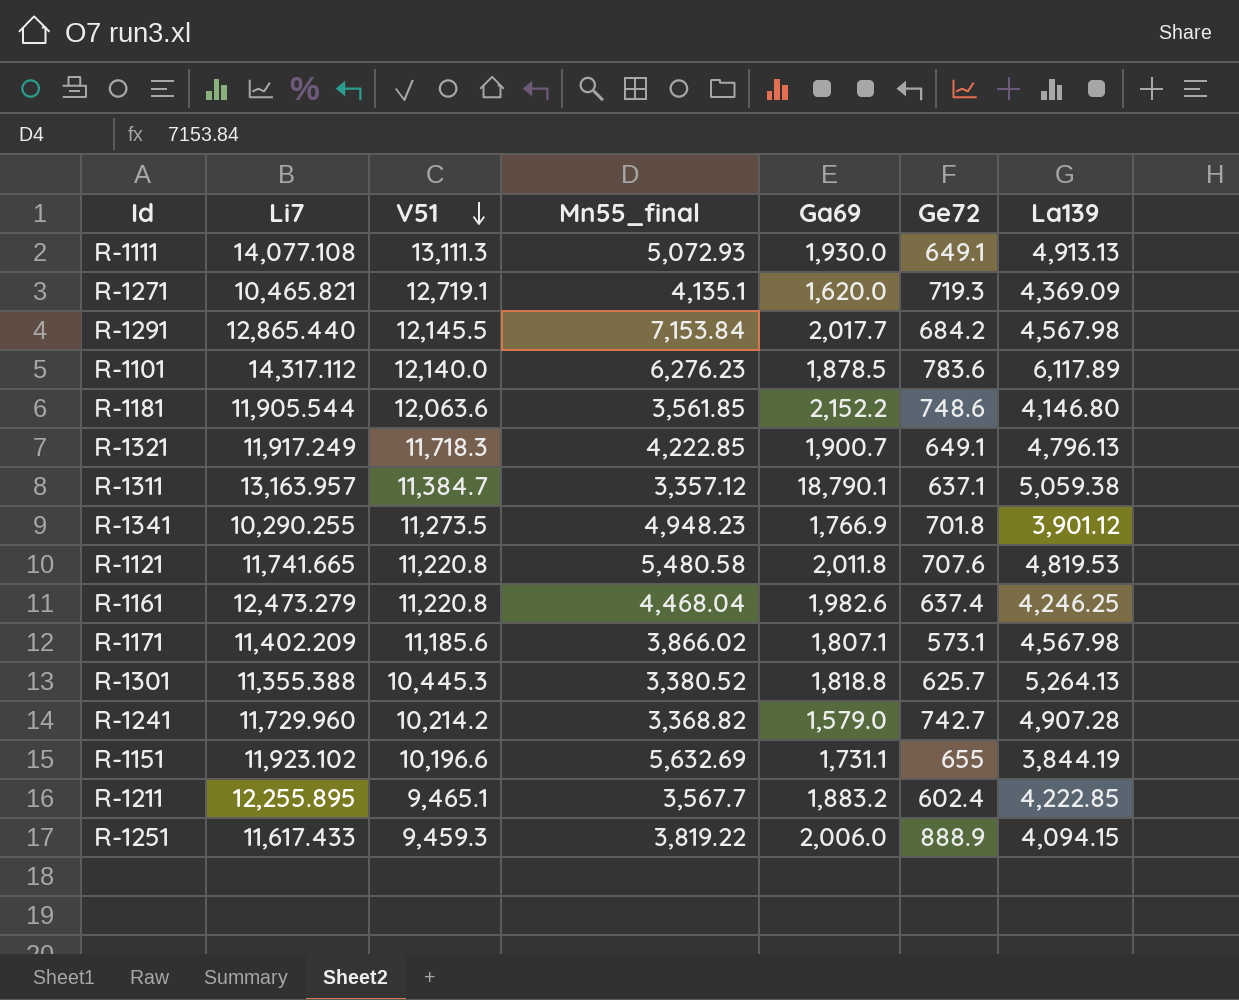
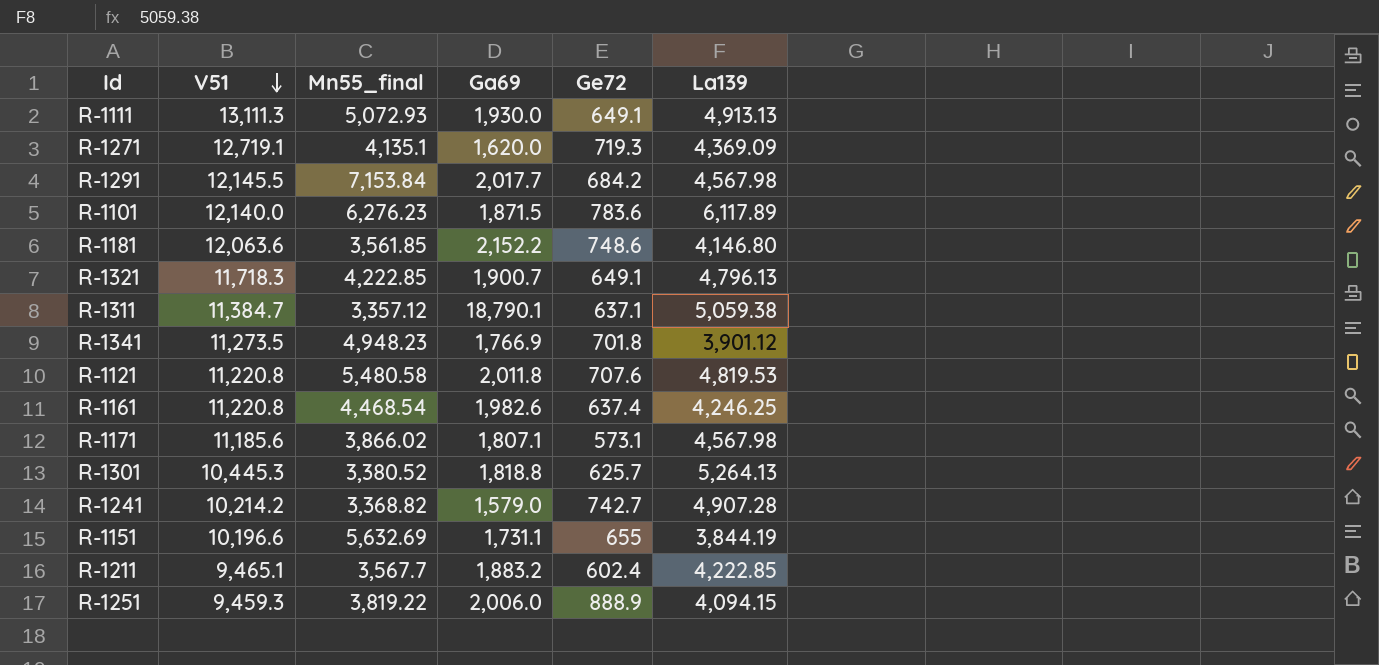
column Li7 | position: 2 -> none
R-1101 | Ga69: 1,878.5 -> 1,871.5
R-1161 | Mn55_final: 4,468.04 -> 4,468.54

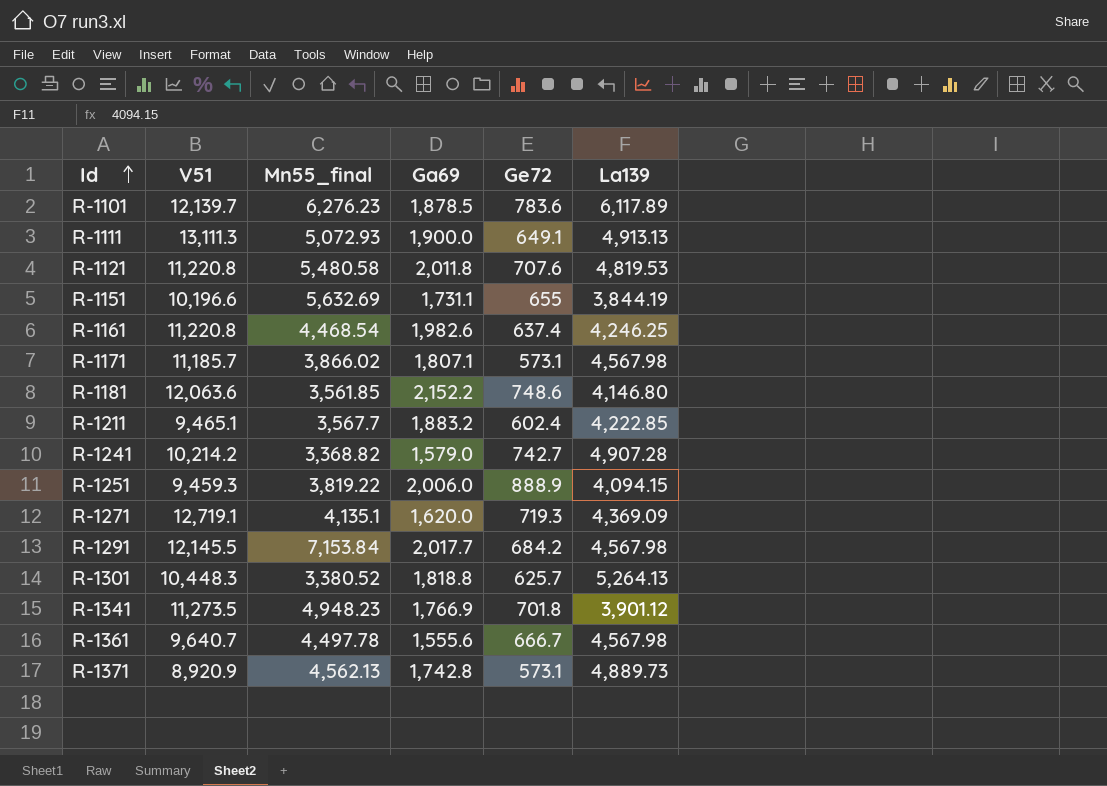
row order: V51 descending -> Id ascending
row R-1321: 11,718.3 | 4,222.85 | 1,900.7 | 649.1 | 4,796.13 -> none
row R-1311: 11,384.7 | 3,357.12 | 18,790.1 | 637.1 | 5,059.38 -> none
R-1101 | V51: 12,140.0 -> 12,139.7
R-1101 | Ga69: 1,871.5 -> 1,878.5
R-1111 | Ga69: 1,930.0 -> 1,900.0
R-1171 | V51: 11,185.6 -> 11,185.7
R-1301 | V51: 10,445.3 -> 10,448.3
row R-1361: none -> 9,640.7 | 4,497.78 | 1,555.6 | 666.7 | 4,567.98
row R-1371: none -> 8,920.9 | 4,562.13 | 1,742.8 | 573.1 | 4,889.73

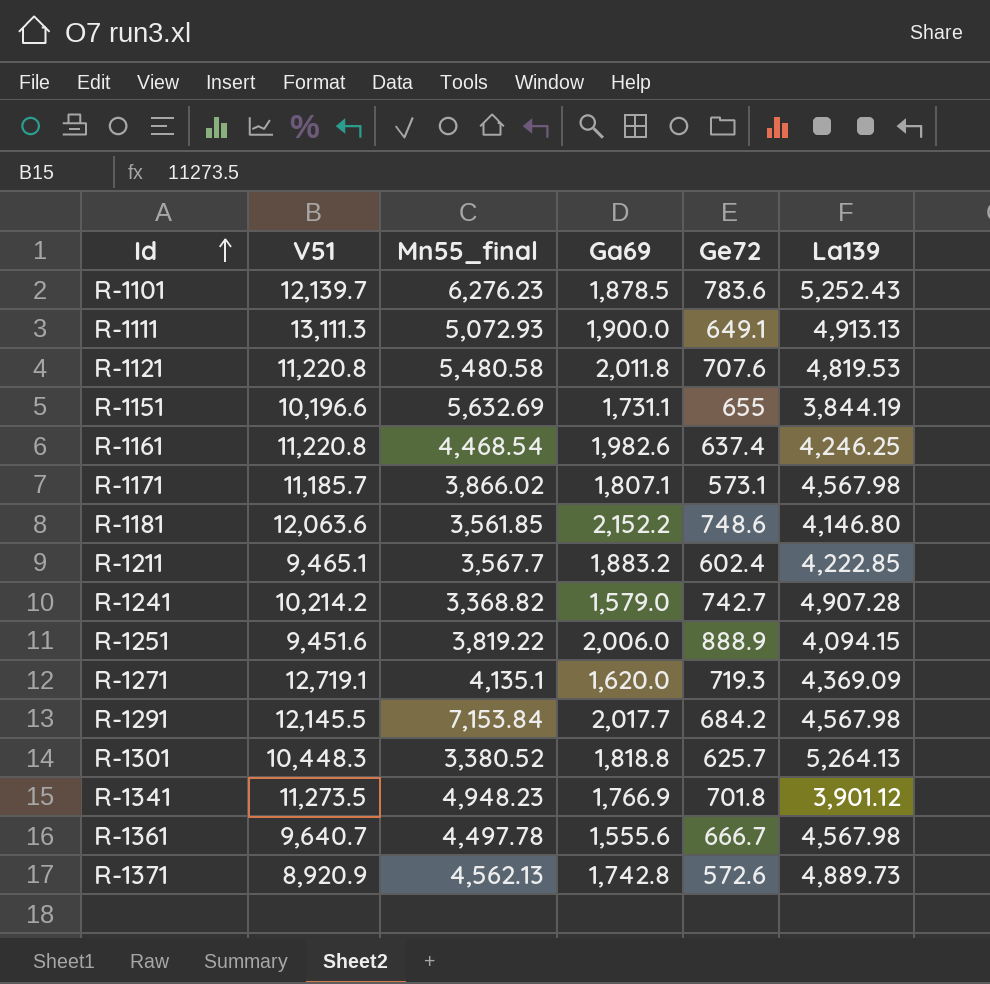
R-1101 | La139: 6,117.89 -> 5,252.43
R-1251 | V51: 9,459.3 -> 9,451.6
R-1371 | Ge72: 573.1 -> 572.6

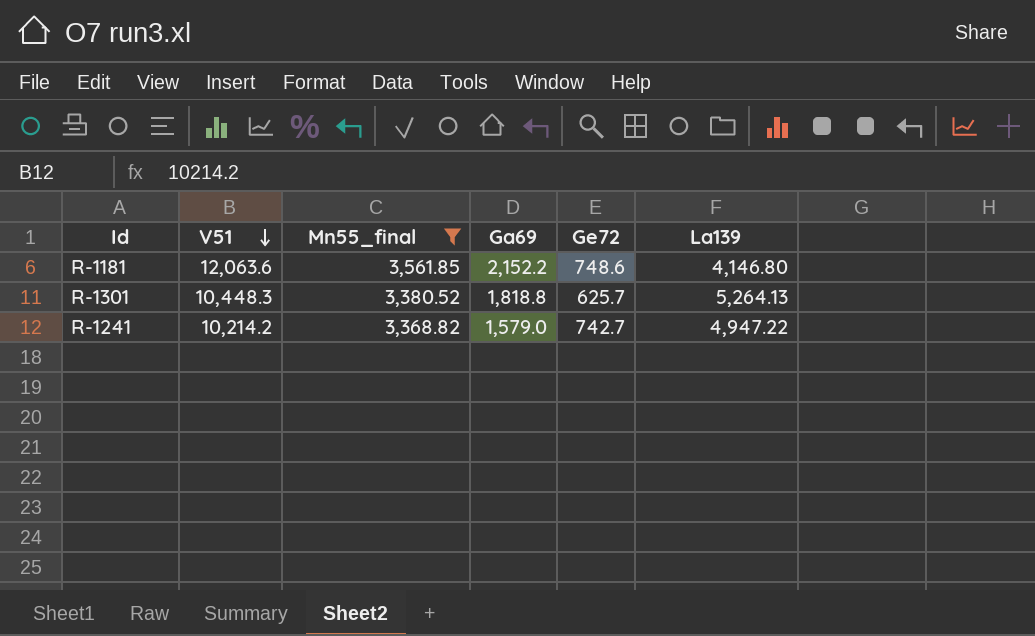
filter: none -> Mn55_final <= 3,561.85
row order: Id ascending -> V51 descending
R-1241 | La139: 4,907.28 -> 4,947.22

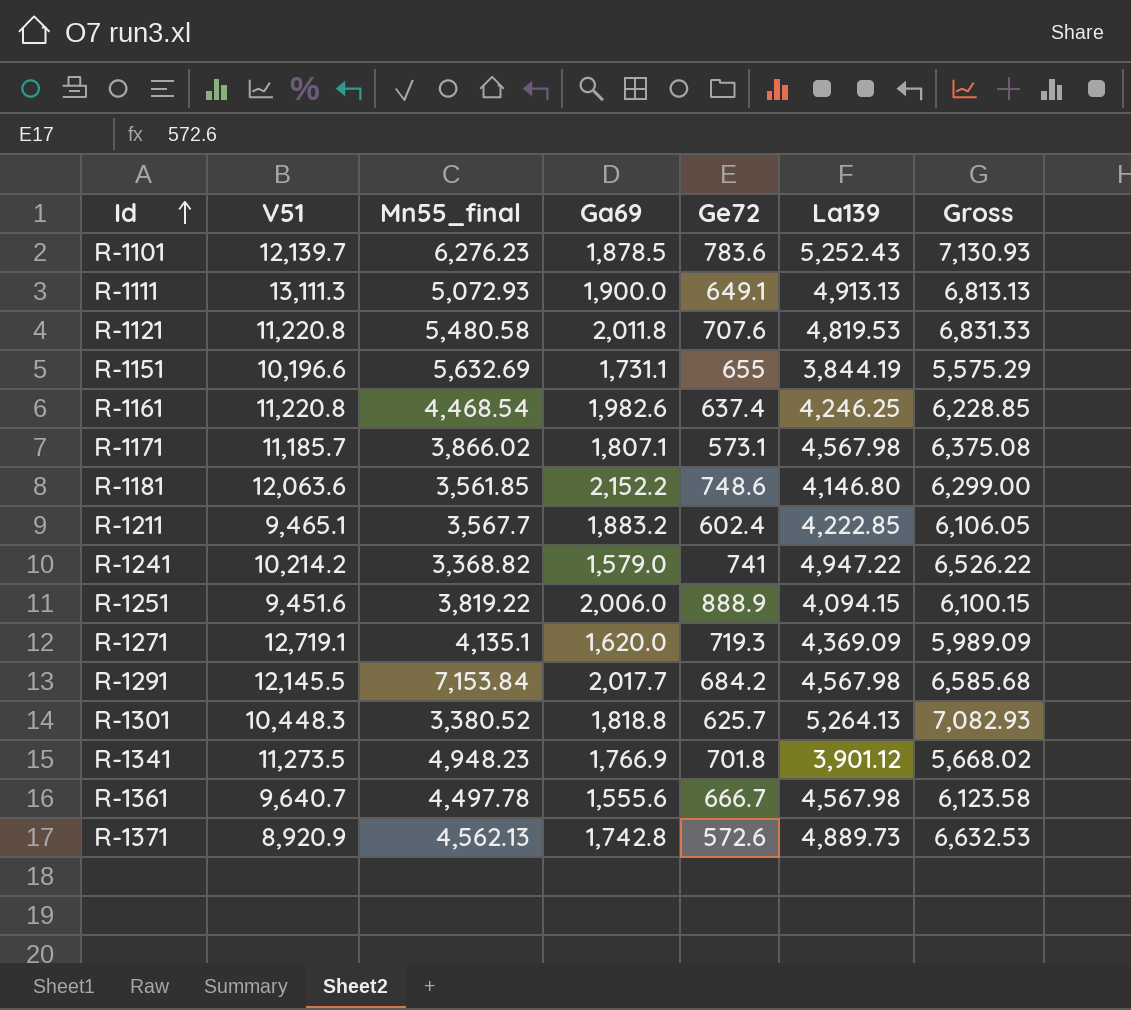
filter: Mn55_final <= 3,561.85 -> none
row order: V51 descending -> Id ascending
column Gross | formula: none -> [Ga69] + [La139]
R-1241 | Ge72: 742.7 -> 741

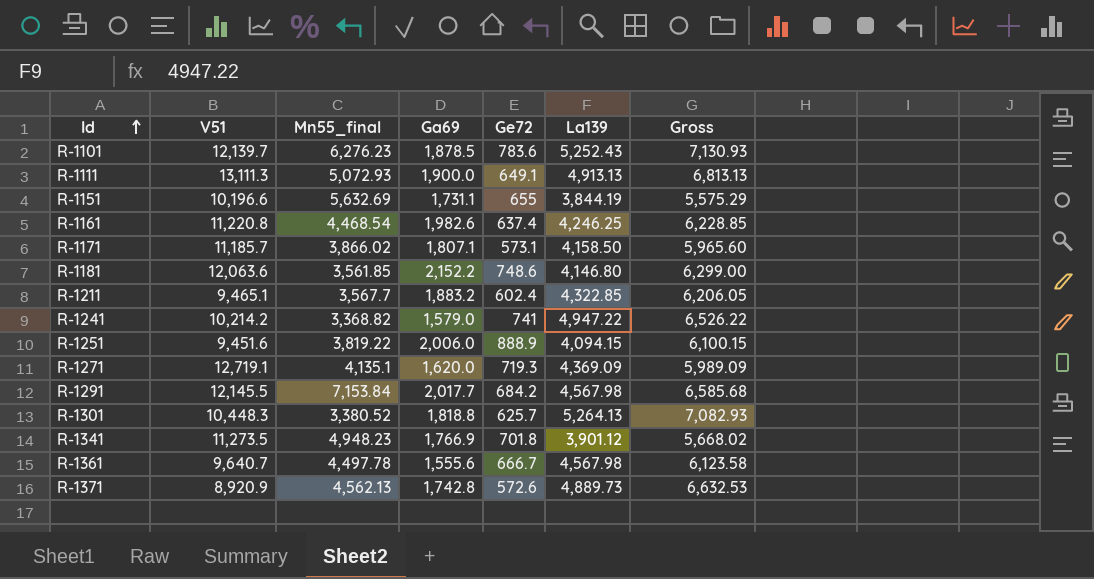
row R-1121: 11,220.8 | 5,480.58 | 2,011.8 | 707.6 | 4,819.53 | 6,831.33 -> none
R-1171 | La139: 4,567.98 -> 4,158.50
R-1171 | Gross: 6,375.08 -> 5,965.60
R-1211 | La139: 4,222.85 -> 4,322.85
R-1211 | Gross: 6,106.05 -> 6,206.05

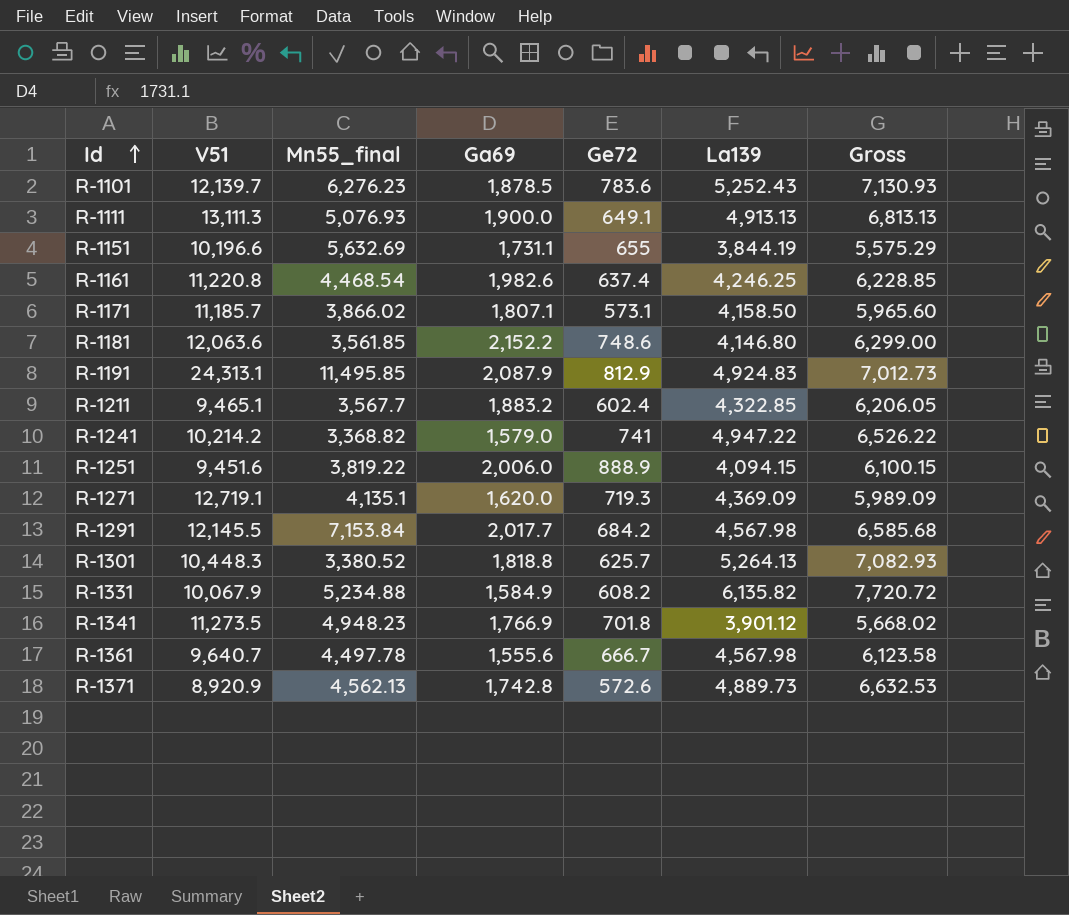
R-1111 | Mn55_final: 5,072.93 -> 5,076.93
row R-1191: none -> 24,313.1 | 11,495.85 | 2,087.9 | 812.9 | 4,924.83 | 7,012.73
row R-1331: none -> 10,067.9 | 5,234.88 | 1,584.9 | 608.2 | 6,135.82 | 7,720.72

